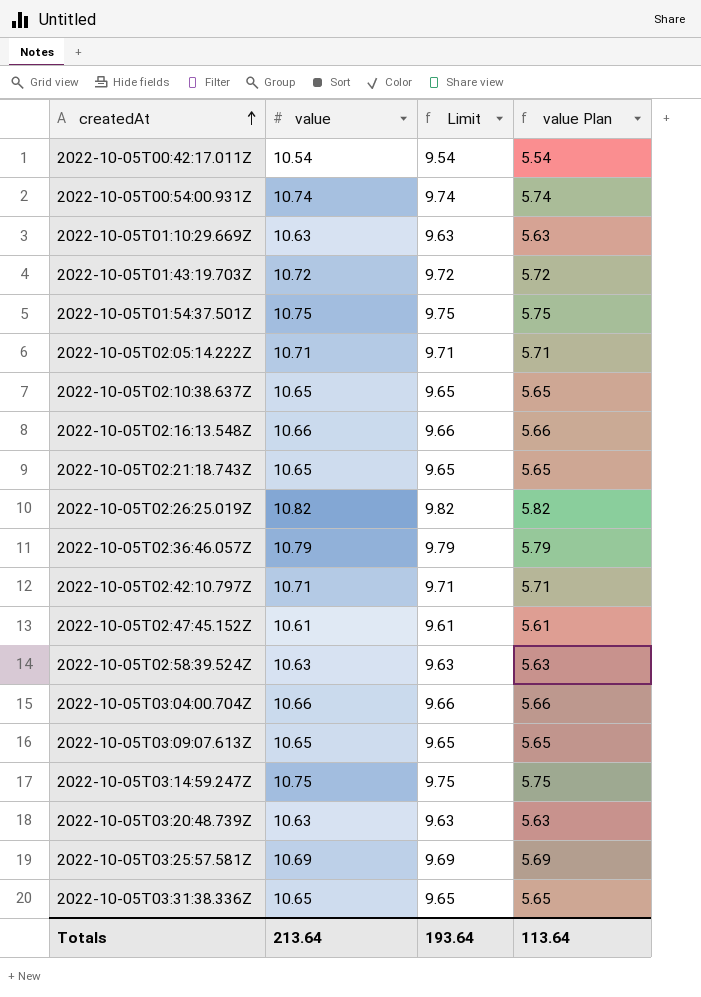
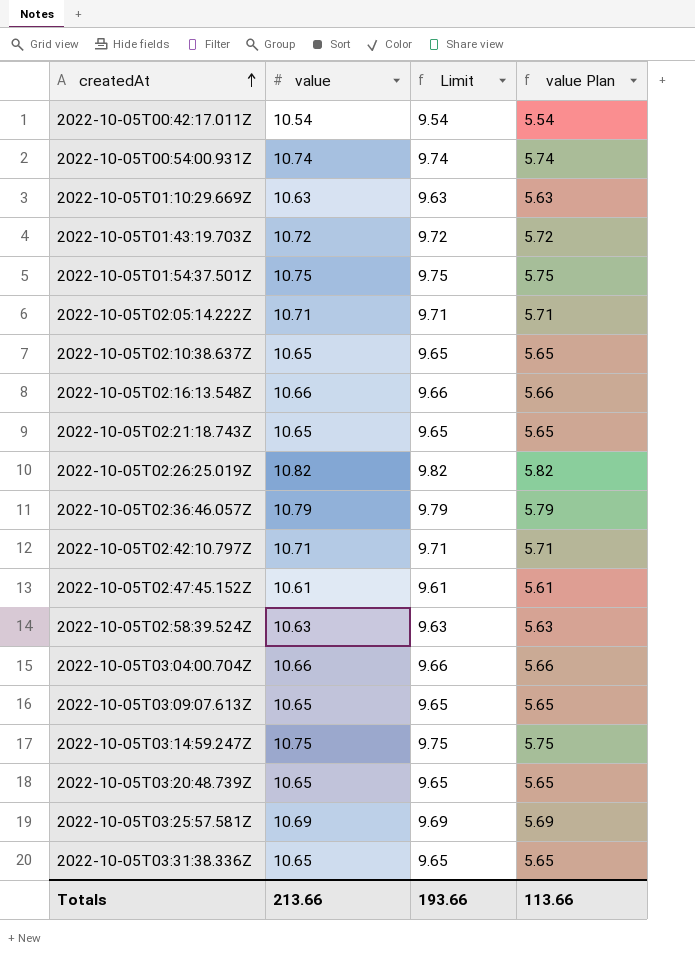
2022-10-05T03:20:48.739Z | value: 10.63 -> 10.65
2022-10-05T03:20:48.739Z | Limit: 9.63 -> 9.65
2022-10-05T03:20:48.739Z | value Plan: 5.63 -> 5.65
Totals | value: 213.64 -> 213.66
Totals | Limit: 193.64 -> 193.66
Totals | value Plan: 113.64 -> 113.66

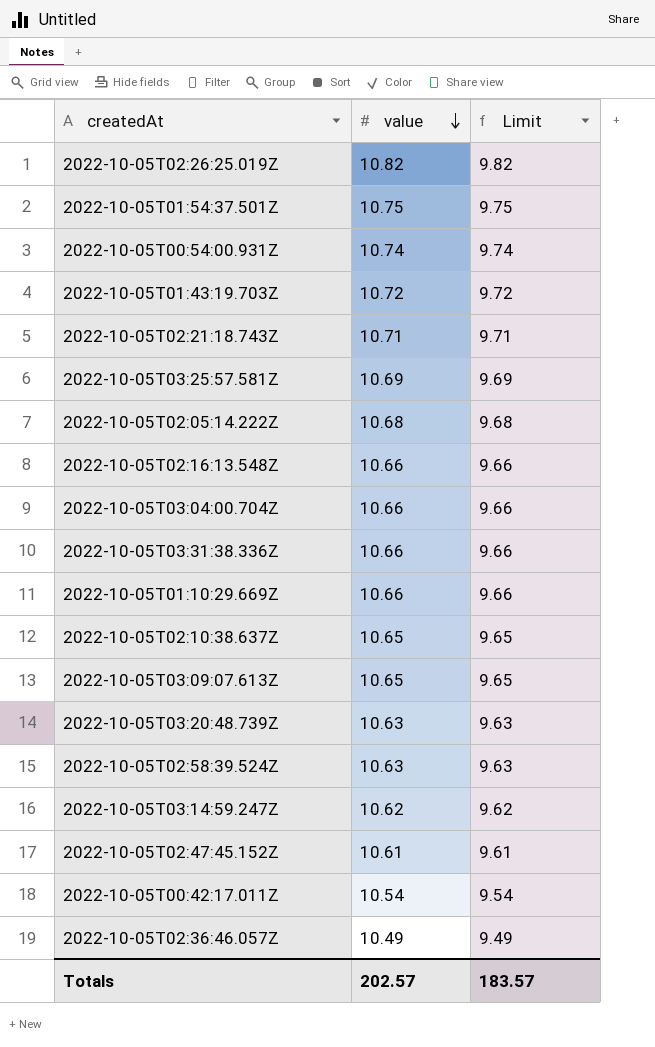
row order: createdAt ascending -> value descending
column value Plan | formula: [value] - 5 -> none
row 2022-10-05T02:42:10.797Z: 10.71 | 9.71 | 5.71 -> none
2022-10-05T02:21:18.743Z | value: 10.65 -> 10.71
2022-10-05T02:21:18.743Z | Limit: 9.65 -> 9.71
2022-10-05T02:05:14.222Z | value: 10.71 -> 10.68
2022-10-05T02:05:14.222Z | Limit: 9.71 -> 9.68
2022-10-05T03:31:38.336Z | value: 10.65 -> 10.66
2022-10-05T03:31:38.336Z | Limit: 9.65 -> 9.66
2022-10-05T01:10:29.669Z | value: 10.63 -> 10.66
2022-10-05T01:10:29.669Z | Limit: 9.63 -> 9.66
2022-10-05T03:20:48.739Z | value: 10.65 -> 10.63
2022-10-05T03:20:48.739Z | Limit: 9.65 -> 9.63
2022-10-05T03:14:59.247Z | value: 10.75 -> 10.62
2022-10-05T03:14:59.247Z | Limit: 9.75 -> 9.62
2022-10-05T02:36:46.057Z | value: 10.79 -> 10.49
2022-10-05T02:36:46.057Z | Limit: 9.79 -> 9.49
Totals | value: 213.66 -> 202.57
Totals | Limit: 193.66 -> 183.57

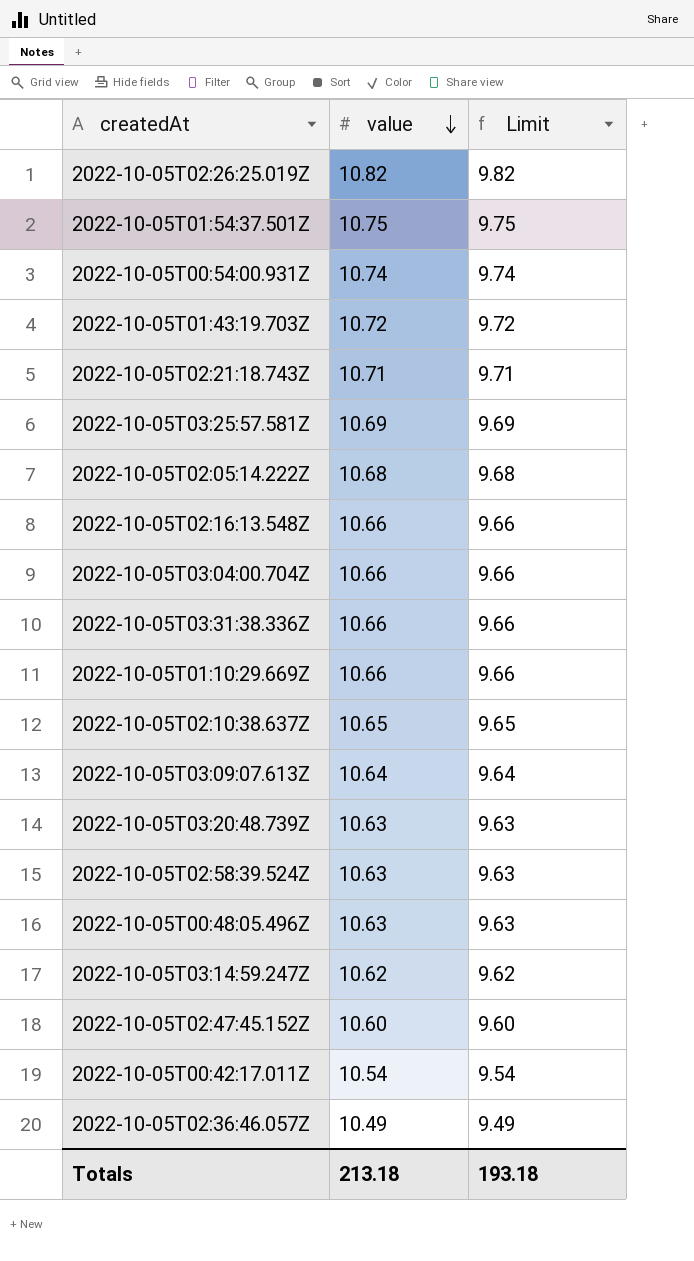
2022-10-05T03:09:07.613Z | value: 10.65 -> 10.64
2022-10-05T03:09:07.613Z | Limit: 9.65 -> 9.64
row 2022-10-05T00:48:05.496Z: none -> 10.63 | 9.63
2022-10-05T02:47:45.152Z | value: 10.61 -> 10.60
2022-10-05T02:47:45.152Z | Limit: 9.61 -> 9.60
Totals | value: 202.57 -> 213.18
Totals | Limit: 183.57 -> 193.18

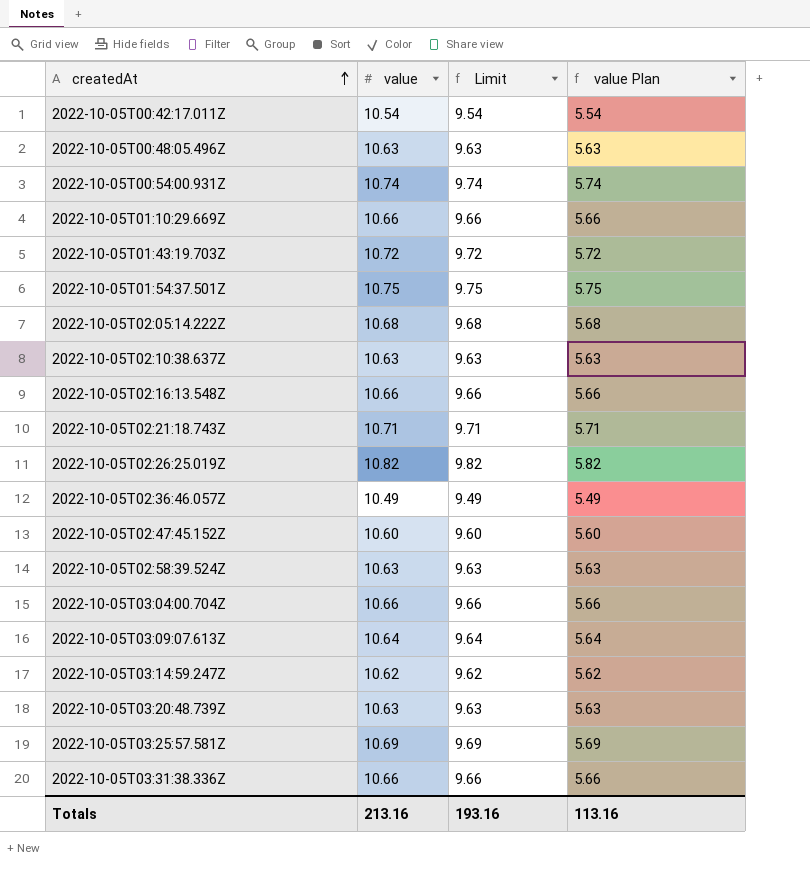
row order: value descending -> createdAt ascending
column value Plan | formula: none -> [value] - 5
2022-10-05T02:10:38.637Z | value: 10.65 -> 10.63
2022-10-05T02:10:38.637Z | Limit: 9.65 -> 9.63
Totals | value: 213.18 -> 213.16
Totals | Limit: 193.18 -> 193.16

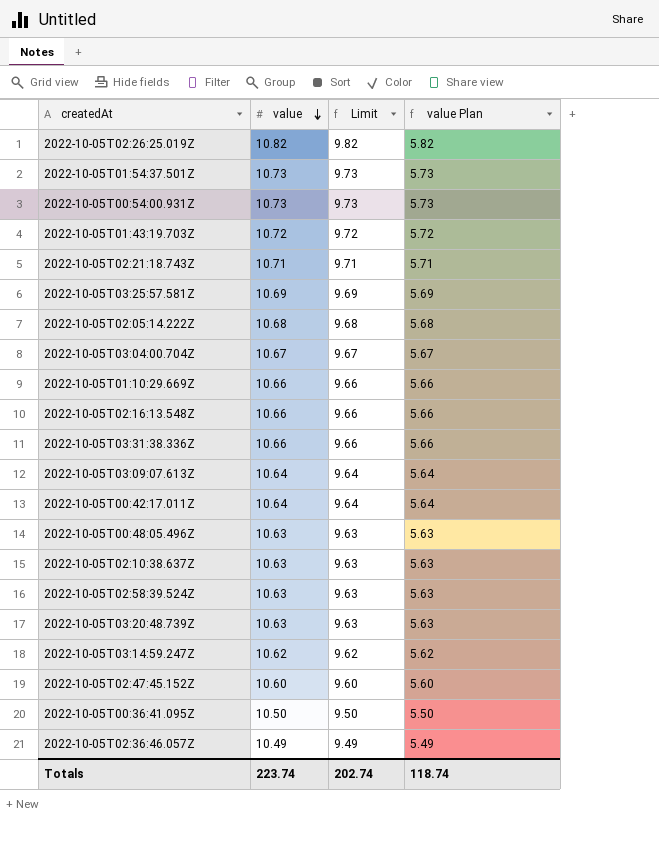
row order: createdAt ascending -> value descending
2022-10-05T01:54:37.501Z | value: 10.75 -> 10.73
2022-10-05T01:54:37.501Z | Limit: 9.75 -> 9.73
2022-10-05T01:54:37.501Z | value Plan: 5.75 -> 5.73
2022-10-05T00:54:00.931Z | value: 10.74 -> 10.73
2022-10-05T00:54:00.931Z | Limit: 9.74 -> 9.73
2022-10-05T00:54:00.931Z | value Plan: 5.74 -> 5.73
2022-10-05T03:04:00.704Z | value: 10.66 -> 10.67
2022-10-05T03:04:00.704Z | Limit: 9.66 -> 9.67
2022-10-05T03:04:00.704Z | value Plan: 5.66 -> 5.67
2022-10-05T00:42:17.011Z | value: 10.54 -> 10.64
2022-10-05T00:42:17.011Z | Limit: 9.54 -> 9.64
2022-10-05T00:42:17.011Z | value Plan: 5.54 -> 5.64
row 2022-10-05T00:36:41.095Z: none -> 10.50 | 9.50 | 5.50
Totals | value: 213.16 -> 223.74
Totals | Limit: 193.16 -> 202.74
Totals | value Plan: 113.16 -> 118.74

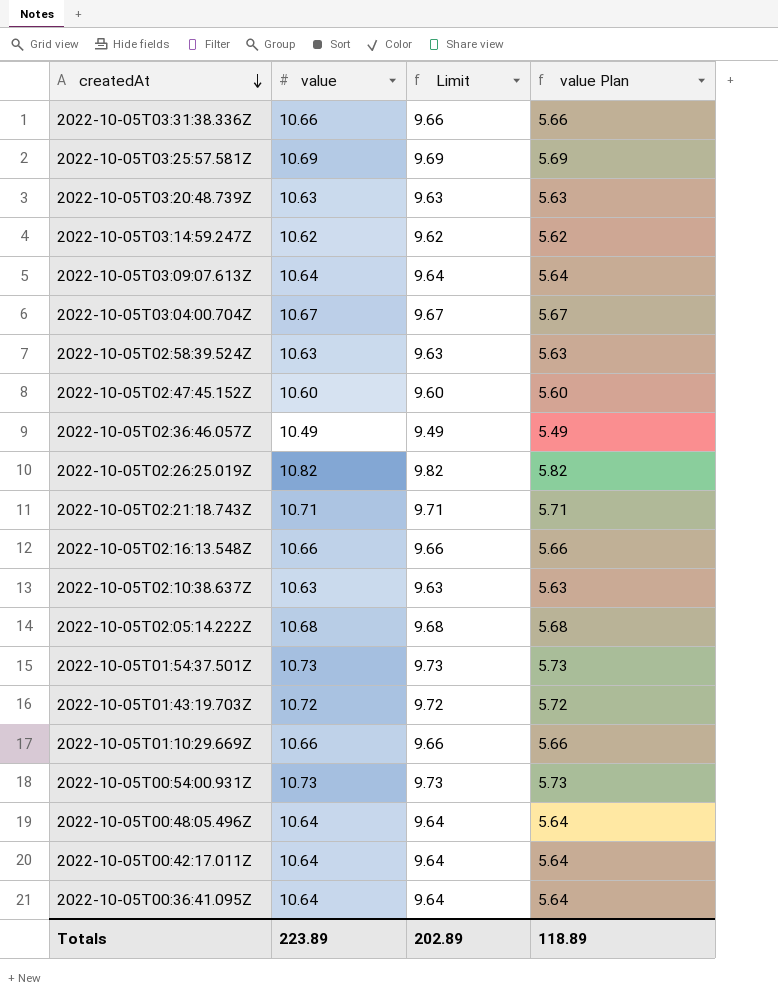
row order: value descending -> createdAt descending
2022-10-05T00:48:05.496Z | value: 10.63 -> 10.64
2022-10-05T00:48:05.496Z | Limit: 9.63 -> 9.64
2022-10-05T00:48:05.496Z | value Plan: 5.63 -> 5.64
2022-10-05T00:36:41.095Z | value: 10.50 -> 10.64
2022-10-05T00:36:41.095Z | Limit: 9.50 -> 9.64
2022-10-05T00:36:41.095Z | value Plan: 5.50 -> 5.64
Totals | value: 223.74 -> 223.89
Totals | Limit: 202.74 -> 202.89
Totals | value Plan: 118.74 -> 118.89

